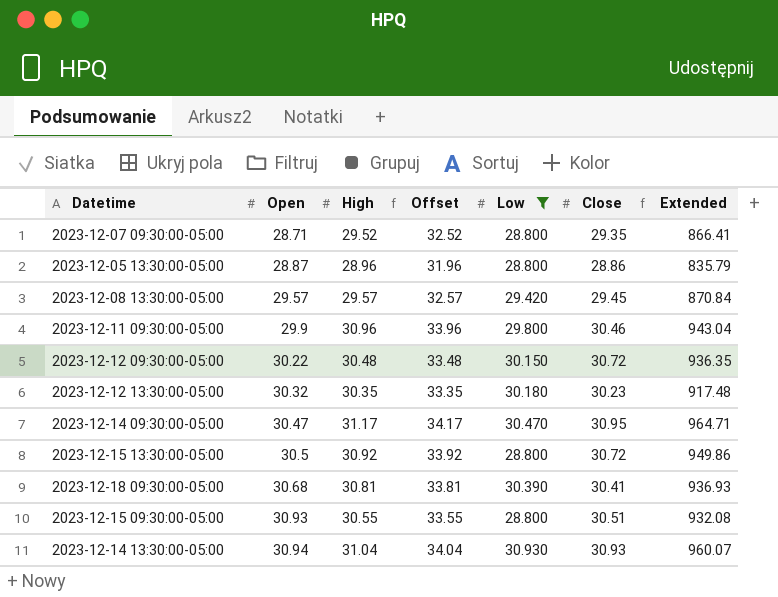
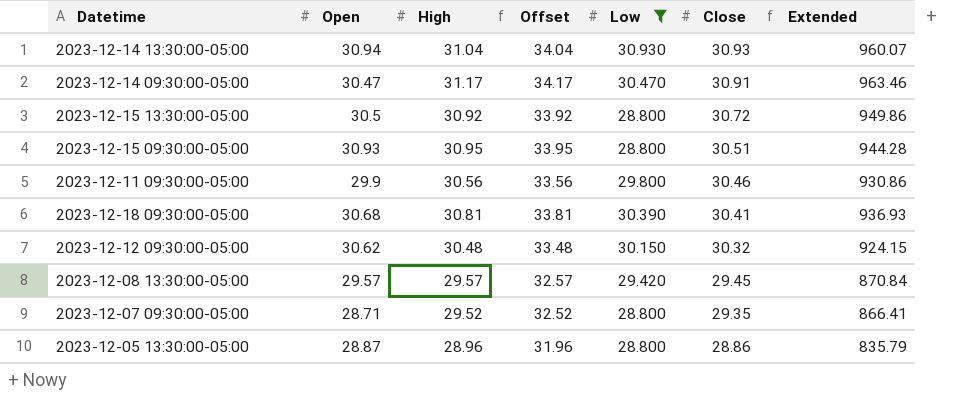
row order: Open ascending -> Close descending
row 2023-12-12 13:30:00-05:00: 30.32 | 30.35 | 33.35 | 30.180 | 30.23 | 917.48 -> none
2023-12-14 09:30:00-05:00 | Close: 30.95 -> 30.91
2023-12-14 09:30:00-05:00 | Extended: 964.71 -> 963.46
2023-12-15 09:30:00-05:00 | High: 30.55 -> 30.95
2023-12-15 09:30:00-05:00 | Offset: 33.55 -> 33.95
2023-12-15 09:30:00-05:00 | Extended: 932.08 -> 944.28
2023-12-11 09:30:00-05:00 | High: 30.96 -> 30.56
2023-12-11 09:30:00-05:00 | Offset: 33.96 -> 33.56
2023-12-11 09:30:00-05:00 | Extended: 943.04 -> 930.86
2023-12-12 09:30:00-05:00 | Open: 30.22 -> 30.62
2023-12-12 09:30:00-05:00 | Close: 30.72 -> 30.32
2023-12-12 09:30:00-05:00 | Extended: 936.35 -> 924.15

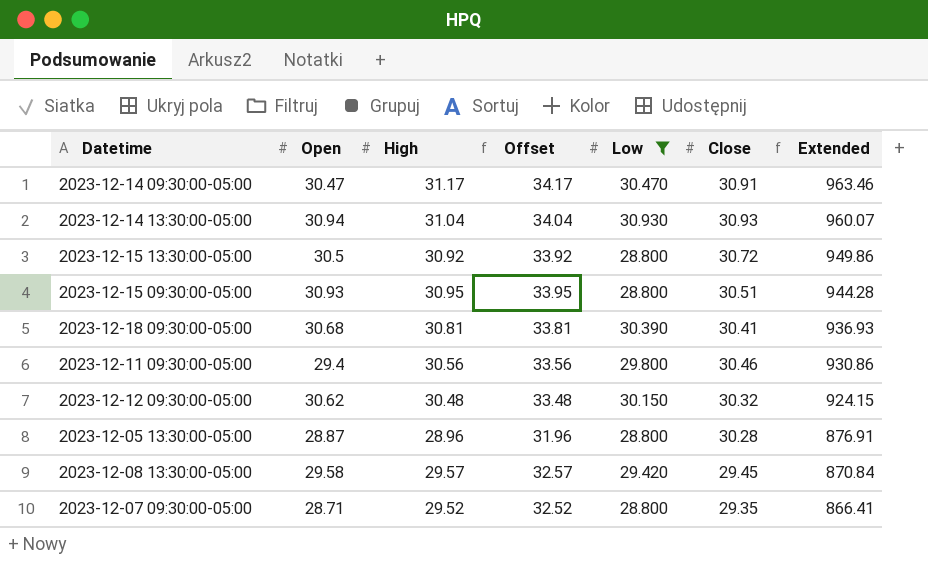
row order: Close descending -> Extended descending
2023-12-11 09:30:00-05:00 | Open: 29.9 -> 29.4
2023-12-05 13:30:00-05:00 | Close: 28.86 -> 30.28
2023-12-05 13:30:00-05:00 | Extended: 835.79 -> 876.91
2023-12-08 13:30:00-05:00 | Open: 29.57 -> 29.58

